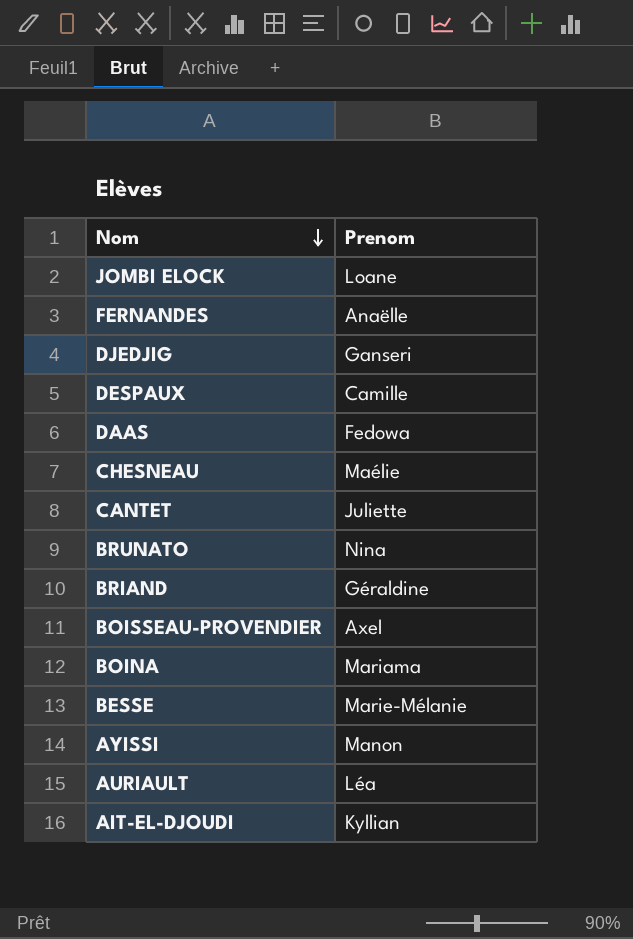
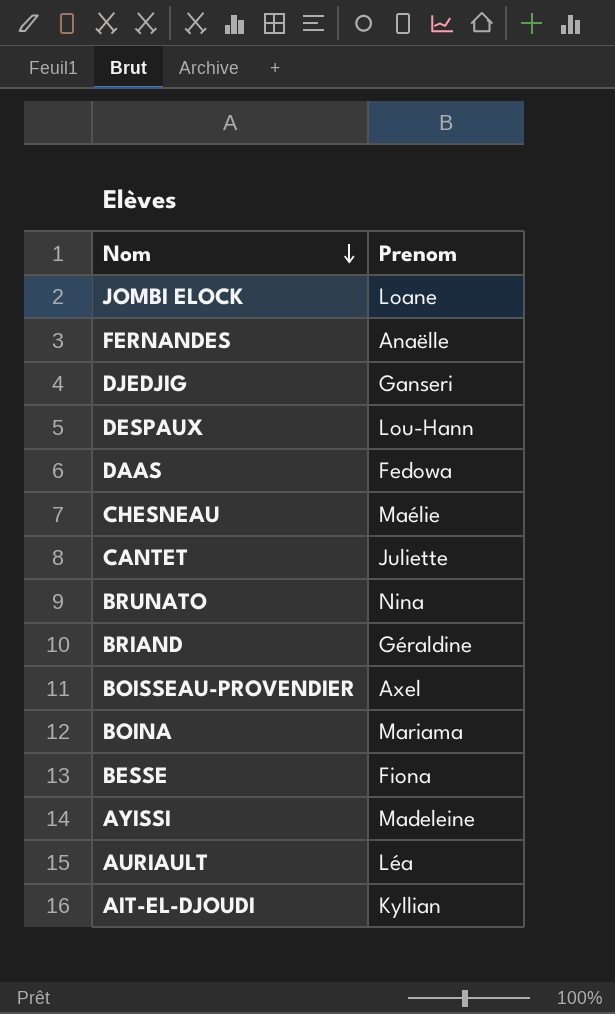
DESPAUX | Prenom: Camille -> Lou-Hann
BESSE | Prenom: Marie-Mélanie -> Fiona
AYISSI | Prenom: Manon -> Madeleine

